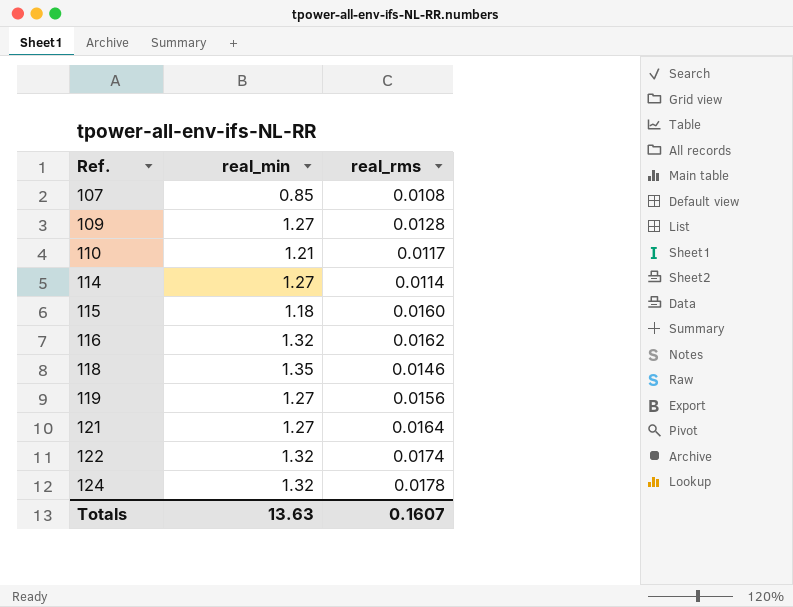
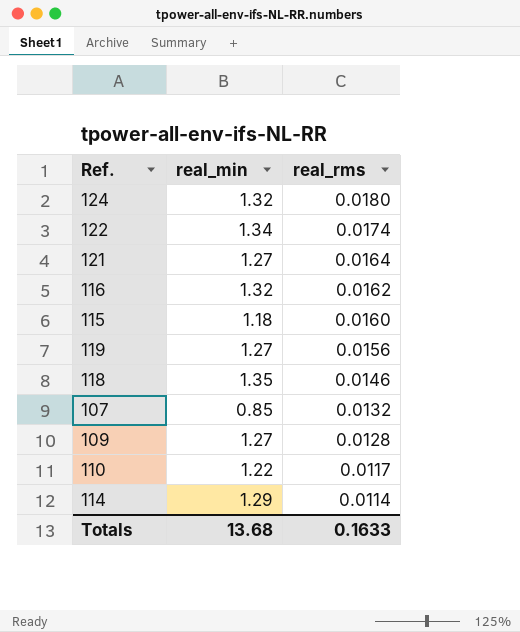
row order: Ref. ascending -> real_rms descending
124 | real_rms: 0.0178 -> 0.0180
122 | real_min: 1.32 -> 1.34
107 | real_rms: 0.0108 -> 0.0132
110 | real_min: 1.21 -> 1.22
114 | real_min: 1.27 -> 1.29
Totals | real_min: 13.63 -> 13.68
Totals | real_rms: 0.1607 -> 0.1633

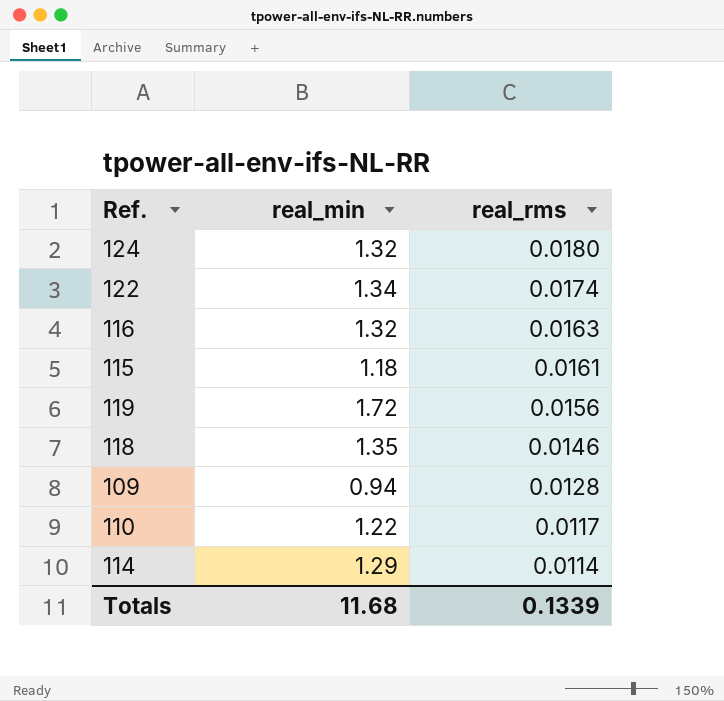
row 121: 1.27 | 0.0164 -> none
row 107: 0.85 | 0.0132 -> none
116 | real_rms: 0.0162 -> 0.0163
115 | real_rms: 0.0160 -> 0.0161
119 | real_min: 1.27 -> 1.72
109 | real_min: 1.27 -> 0.94
Totals | real_min: 13.68 -> 11.68
Totals | real_rms: 0.1633 -> 0.1339

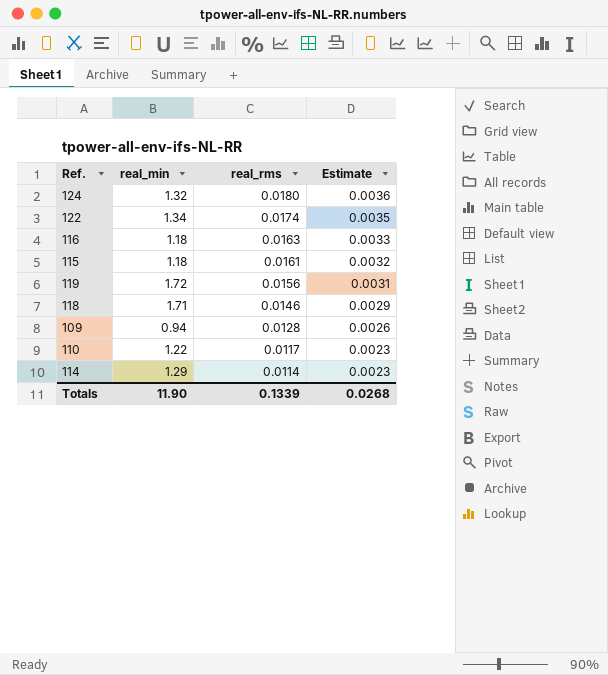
column Estimate | formula: none -> [real_rms] * 0.2
116 | real_min: 1.32 -> 1.18
118 | real_min: 1.35 -> 1.71
Totals | real_min: 11.68 -> 11.90

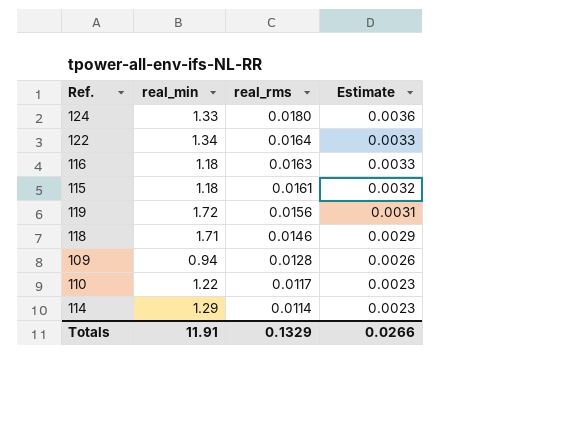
124 | real_min: 1.32 -> 1.33
122 | real_rms: 0.0174 -> 0.0164
122 | Estimate: 0.0035 -> 0.0033
Totals | real_min: 11.90 -> 11.91
Totals | real_rms: 0.1339 -> 0.1329
Totals | Estimate: 0.0268 -> 0.0266

